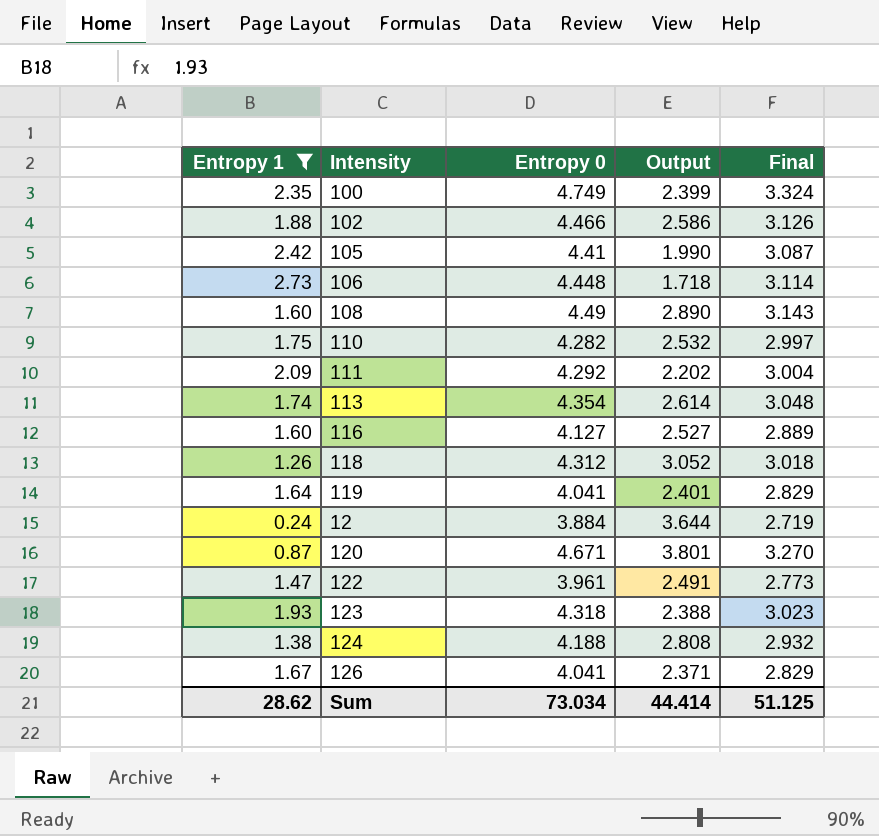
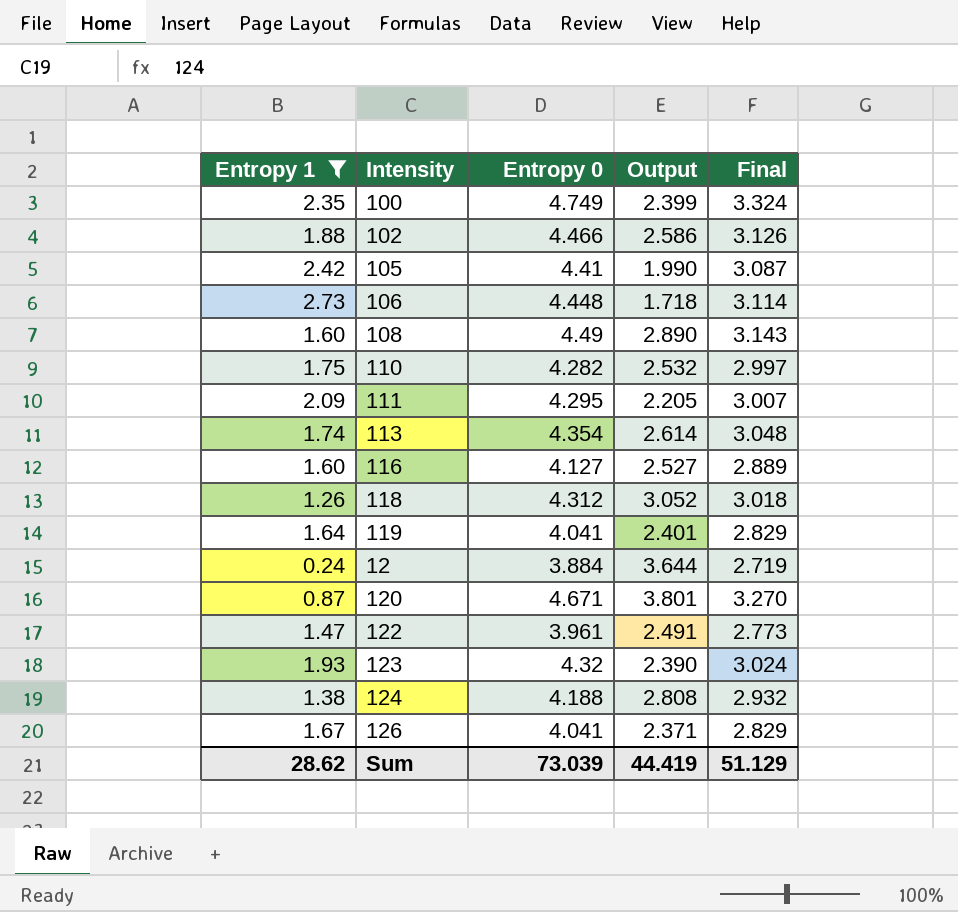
111 | Entropy 0: 4.292 -> 4.295
111 | Output: 2.202 -> 2.205
111 | Final: 3.004 -> 3.007
123 | Entropy 0: 4.318 -> 4.32
123 | Output: 2.388 -> 2.390
123 | Final: 3.023 -> 3.024
Sum | Entropy 0: 73.034 -> 73.039
Sum | Output: 44.414 -> 44.419
Sum | Final: 51.125 -> 51.129

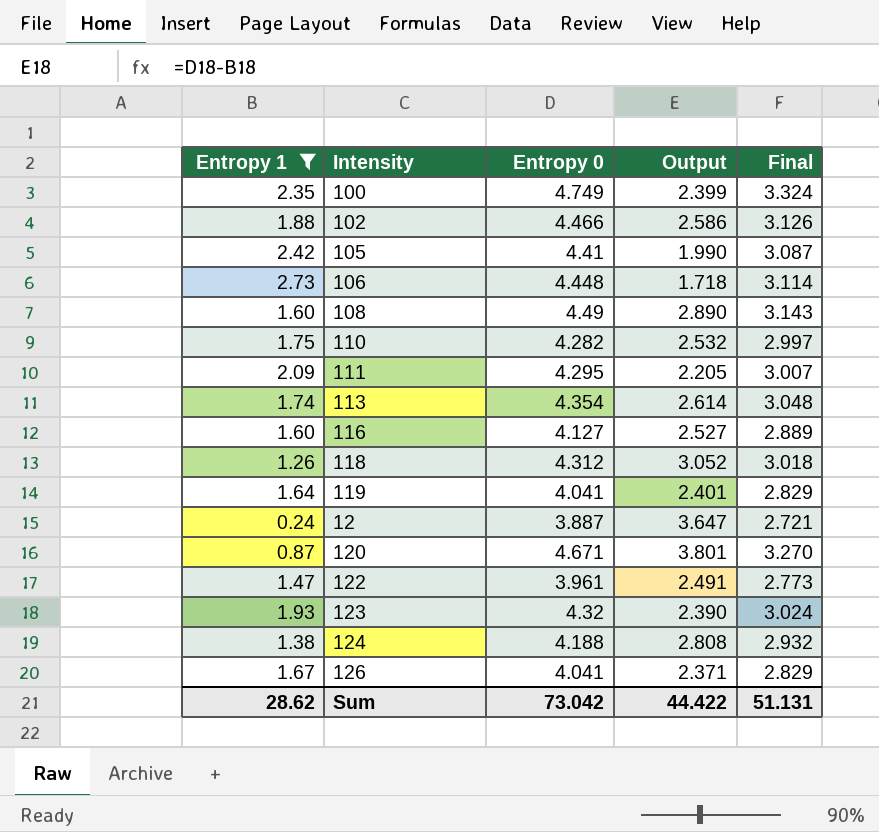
12 | Entropy 0: 3.884 -> 3.887
12 | Output: 3.644 -> 3.647
12 | Final: 2.719 -> 2.721
Sum | Entropy 0: 73.039 -> 73.042
Sum | Output: 44.419 -> 44.422
Sum | Final: 51.129 -> 51.131

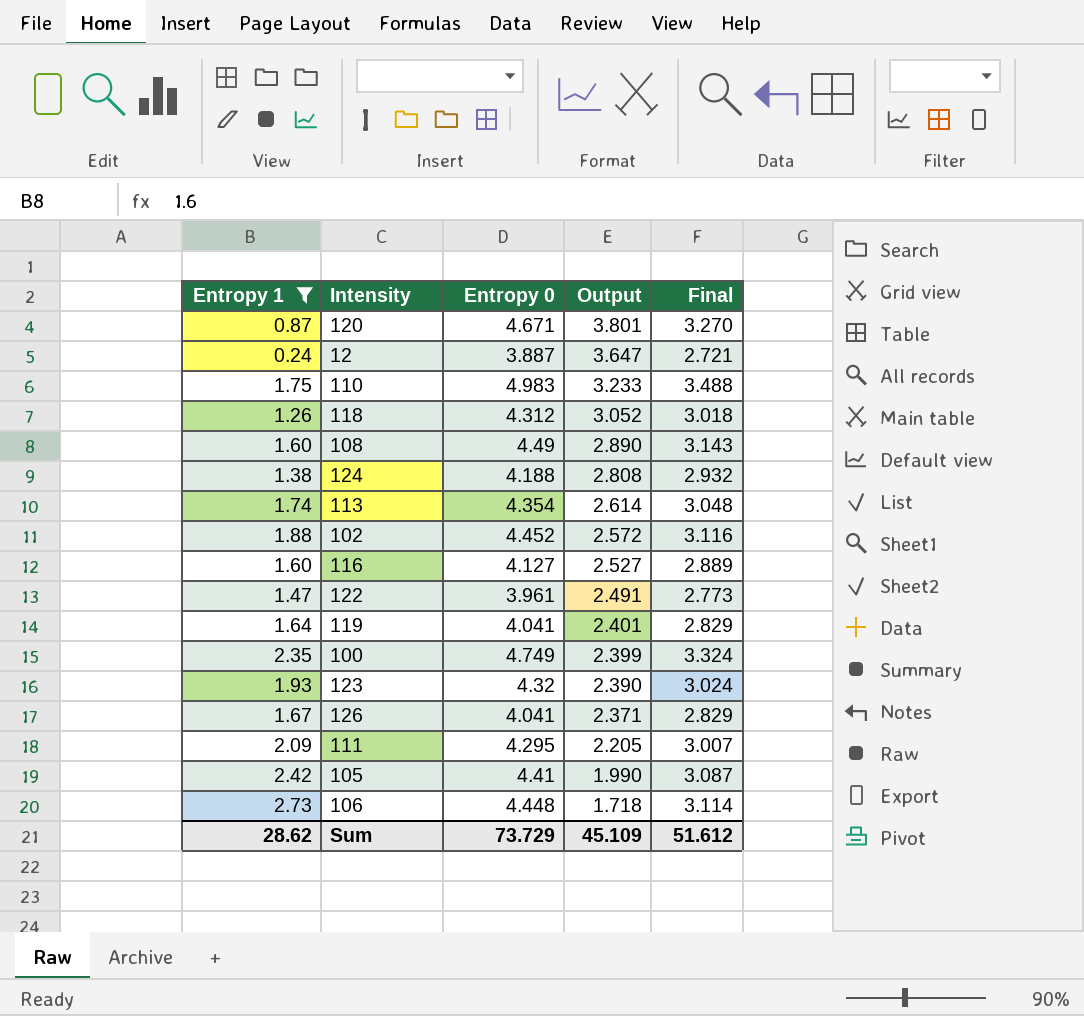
row order: none -> Output descending
110 | Entropy 0: 4.282 -> 4.983
110 | Output: 2.532 -> 3.233
110 | Final: 2.997 -> 3.488
102 | Entropy 0: 4.466 -> 4.452
102 | Output: 2.586 -> 2.572
102 | Final: 3.126 -> 3.116
Sum | Entropy 0: 73.042 -> 73.729
Sum | Output: 44.422 -> 45.109
Sum | Final: 51.131 -> 51.612

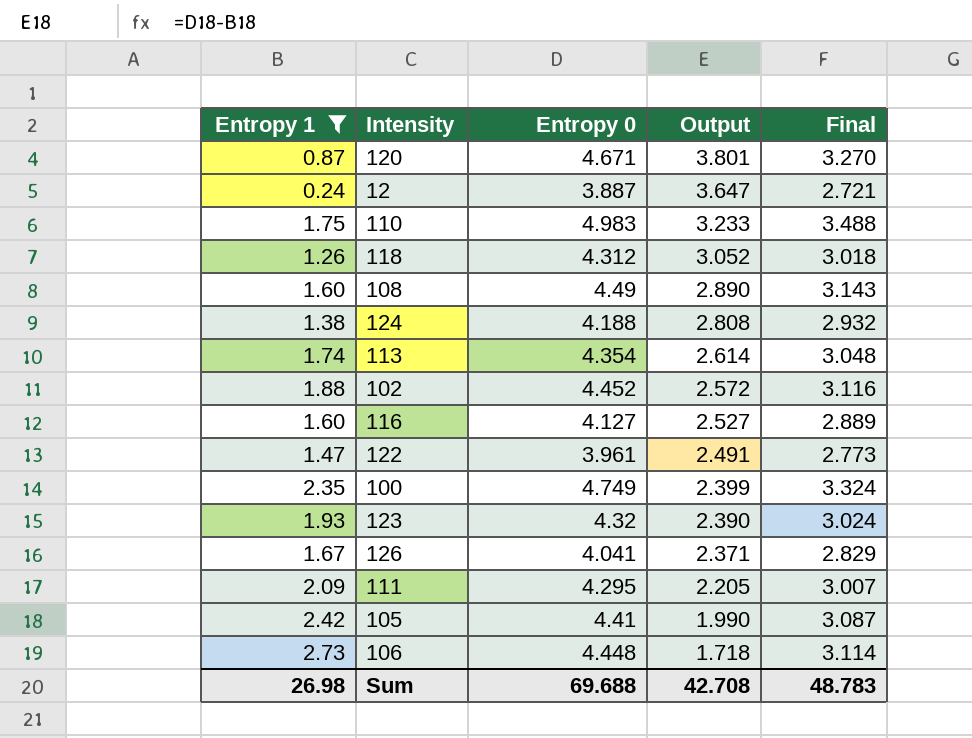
row 119: 1.64 | 4.041 | 2.401 | 2.829 -> none
Sum | Entropy 1: 28.62 -> 26.98
Sum | Entropy 0: 73.729 -> 69.688
Sum | Output: 45.109 -> 42.708
Sum | Final: 51.612 -> 48.783

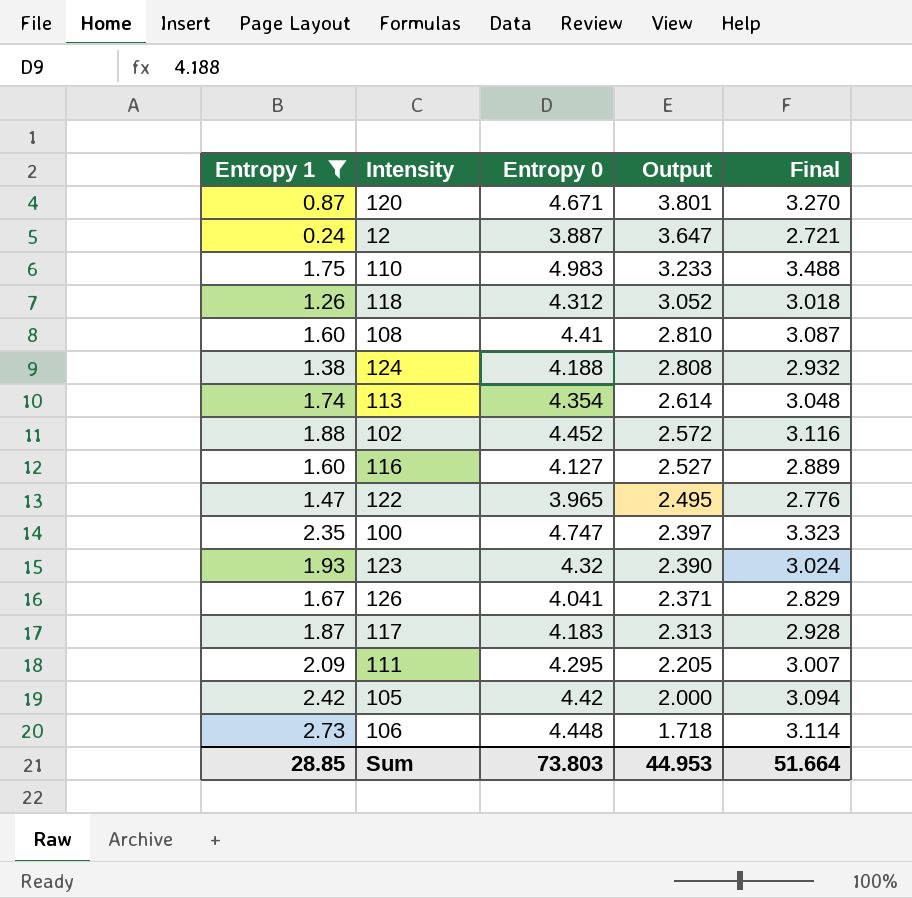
108 | Entropy 0: 4.49 -> 4.41
108 | Output: 2.890 -> 2.810
108 | Final: 3.143 -> 3.087
122 | Entropy 0: 3.961 -> 3.965
122 | Output: 2.491 -> 2.495
122 | Final: 2.773 -> 2.776
100 | Entropy 0: 4.749 -> 4.747
100 | Output: 2.399 -> 2.397
100 | Final: 3.324 -> 3.323
row 117: none -> 1.87 | 4.183 | 2.313 | 2.928
105 | Entropy 0: 4.41 -> 4.42
105 | Output: 1.990 -> 2.000
105 | Final: 3.087 -> 3.094
Sum | Entropy 1: 26.98 -> 28.85
Sum | Entropy 0: 69.688 -> 73.803
Sum | Output: 42.708 -> 44.953
Sum | Final: 48.783 -> 51.664

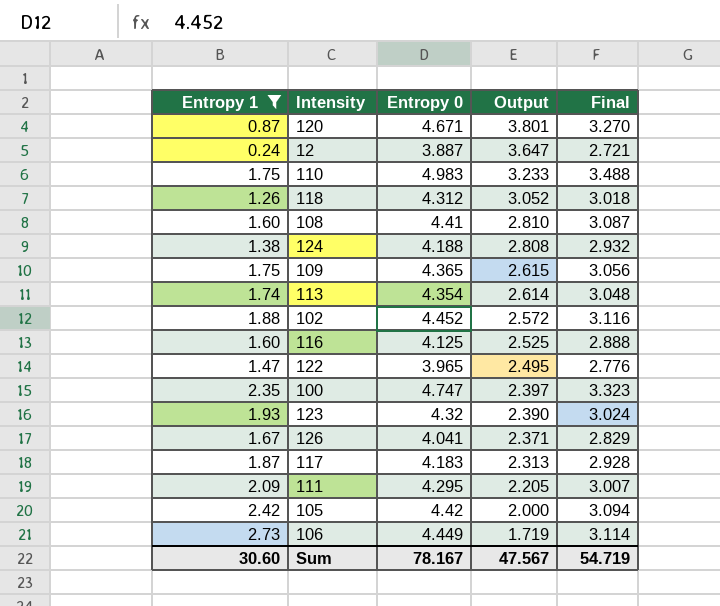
row 109: none -> 1.75 | 4.365 | 2.615 | 3.056
116 | Entropy 0: 4.127 -> 4.125
116 | Output: 2.527 -> 2.525
116 | Final: 2.889 -> 2.888
106 | Entropy 0: 4.448 -> 4.449
106 | Output: 1.718 -> 1.719
Sum | Entropy 1: 28.85 -> 30.60
Sum | Entropy 0: 73.803 -> 78.167
Sum | Output: 44.953 -> 47.567
Sum | Final: 51.664 -> 54.719

